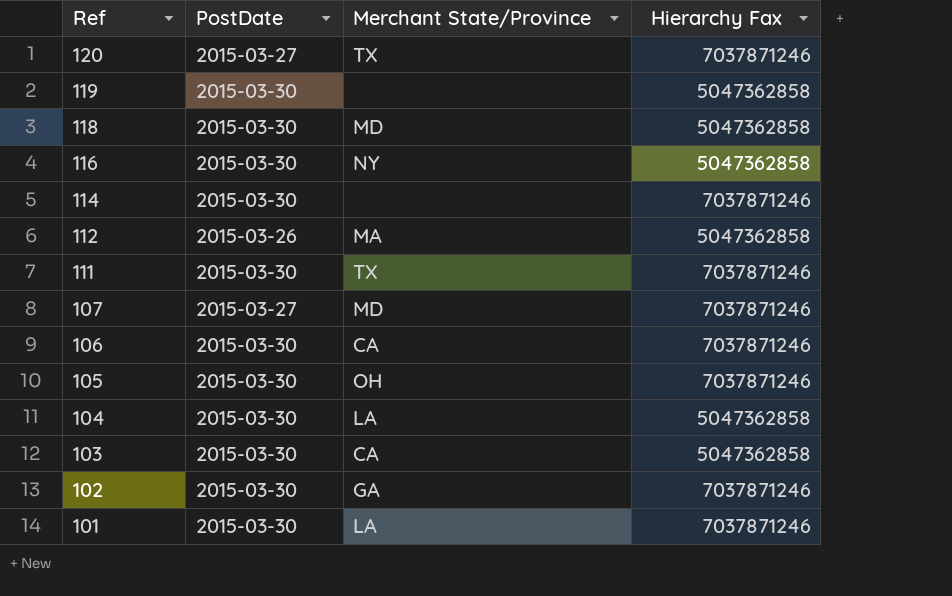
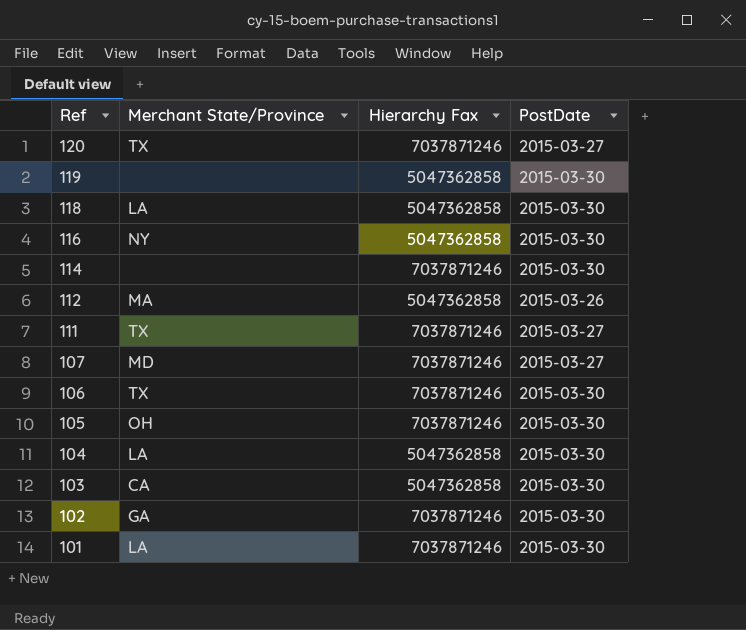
column PostDate | position: 2 -> 4
118 | Merchant State/Province: MD -> LA
111 | PostDate: 2015-03-30 -> 2015-03-27
106 | Merchant State/Province: CA -> TX

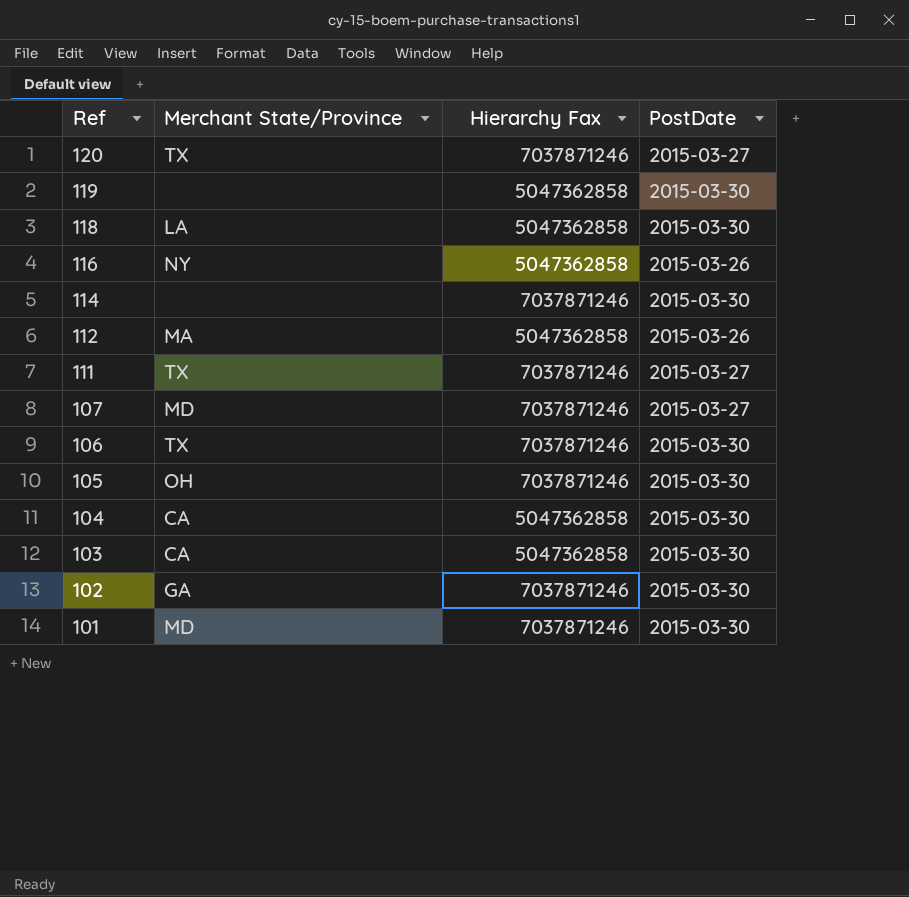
116 | PostDate: 2015-03-30 -> 2015-03-26
104 | Merchant State/Province: LA -> CA
101 | Merchant State/Province: LA -> MD

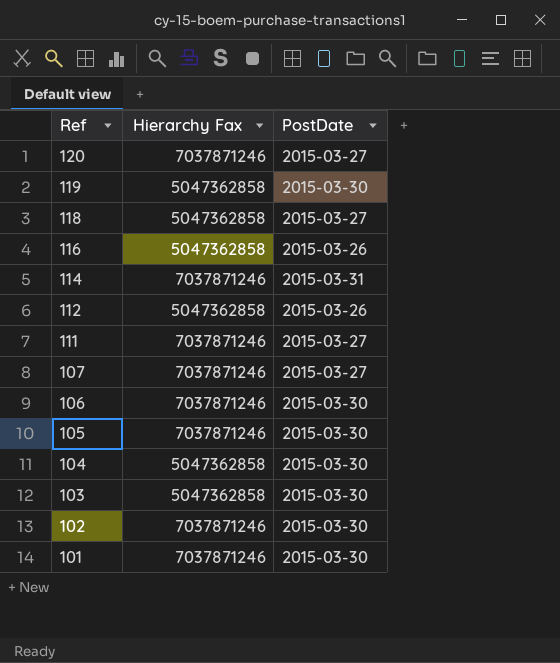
column Merchant State/Province | position: 2 -> none
118 | PostDate: 2015-03-30 -> 2015-03-27
114 | PostDate: 2015-03-30 -> 2015-03-31

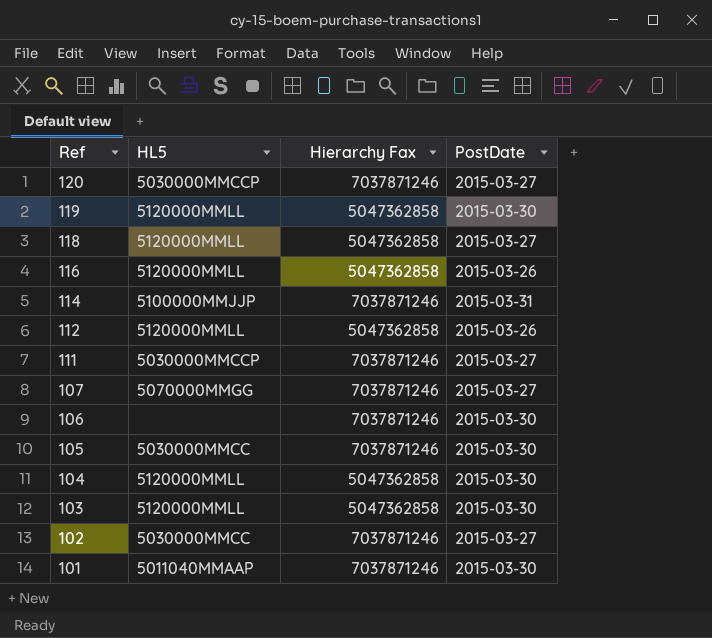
column HL5 | position: none -> 2
102 | PostDate: 2015-03-30 -> 2015-03-27

